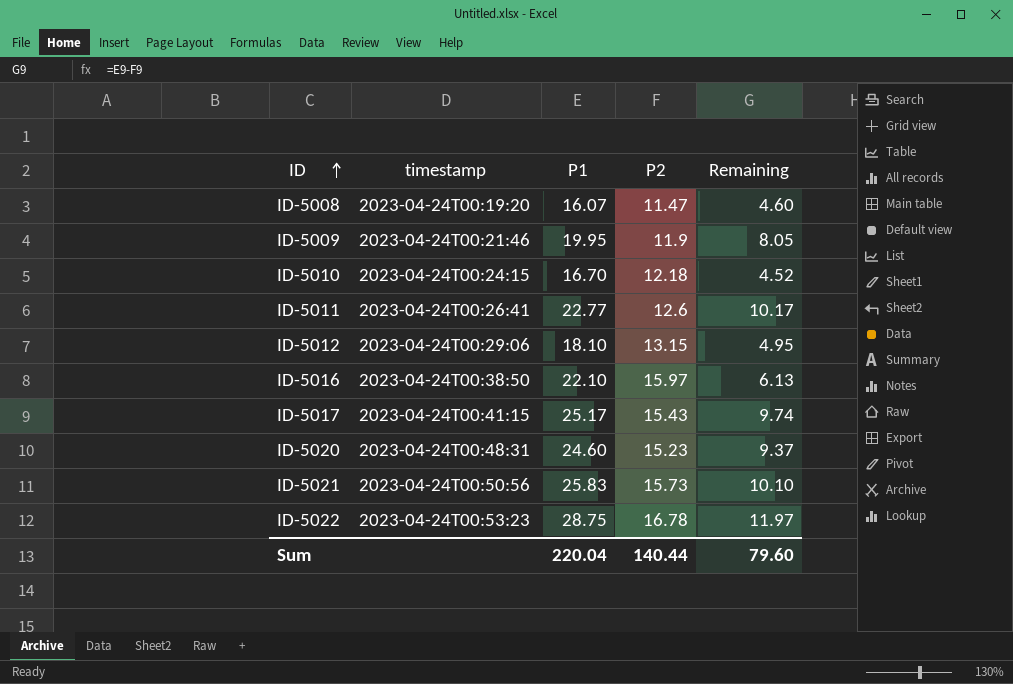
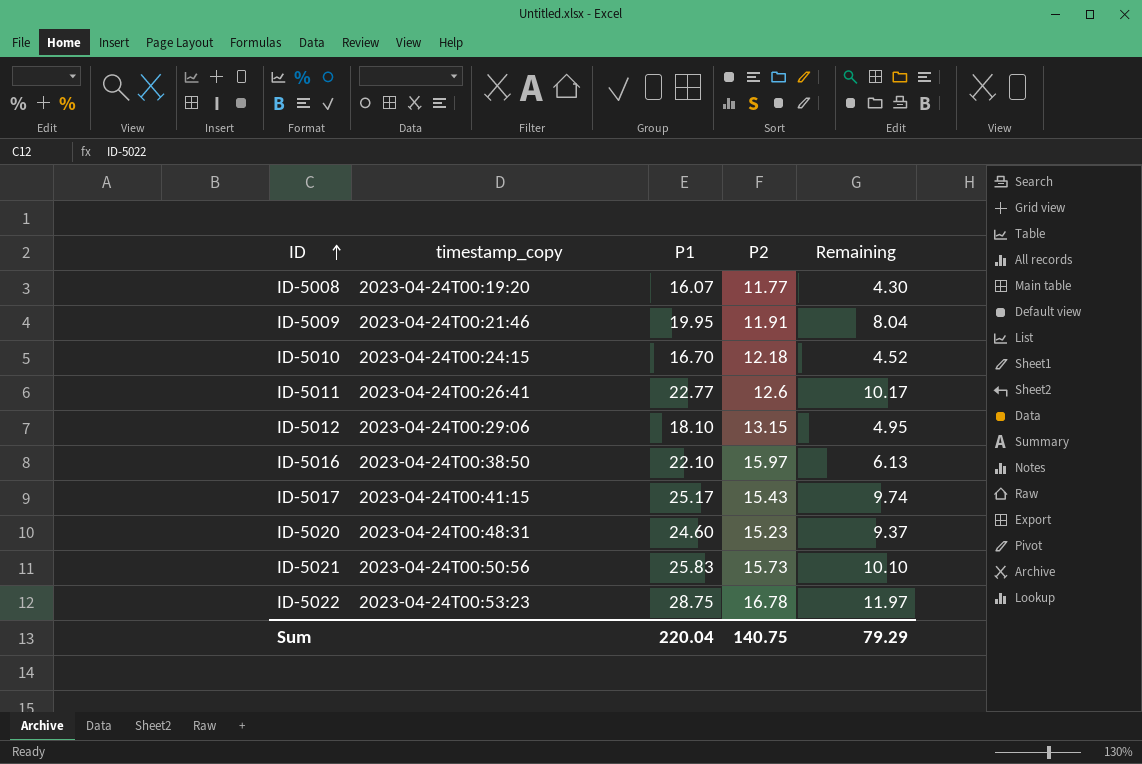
column name: timestamp -> timestamp_copy
ID-5008 | P2: 11.47 -> 11.77
ID-5008 | Remaining: 4.60 -> 4.30
ID-5009 | P2: 11.9 -> 11.91
ID-5009 | Remaining: 8.05 -> 8.04
Sum | P2: 140.44 -> 140.75
Sum | Remaining: 79.60 -> 79.29

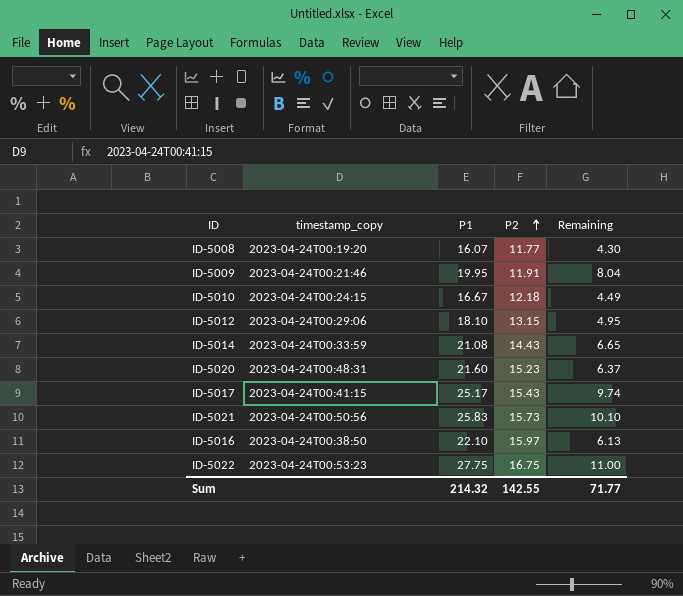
row order: ID ascending -> P2 ascending
row ID-5011: 2023-04-24T00:26:41 | 22.77 | 12.6 | 10.17 -> none
ID-5010 | P1: 16.70 -> 16.67
ID-5010 | Remaining: 4.52 -> 4.49
row ID-5014: none -> 2023-04-24T00:33:59 | 21.08 | 14.43 | 6.65
ID-5020 | P1: 24.60 -> 21.60
ID-5020 | Remaining: 9.37 -> 6.37
ID-5022 | P1: 28.75 -> 27.75
ID-5022 | P2: 16.78 -> 16.75
ID-5022 | Remaining: 11.97 -> 11.00
Sum | P1: 220.04 -> 214.32
Sum | P2: 140.75 -> 142.55
Sum | Remaining: 79.29 -> 71.77

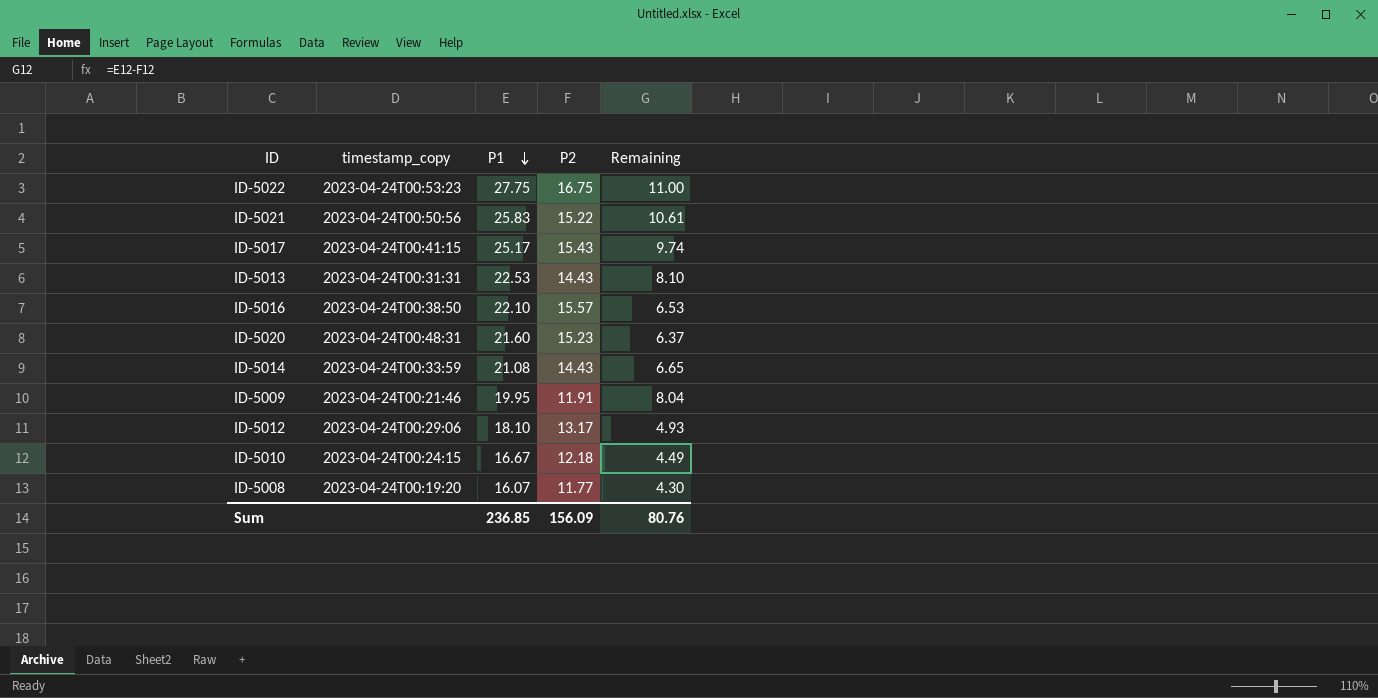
row order: P2 ascending -> P1 descending
ID-5021 | P2: 15.73 -> 15.22
ID-5021 | Remaining: 10.10 -> 10.61
row ID-5013: none -> 2023-04-24T00:31:31 | 22.53 | 14.43 | 8.10
ID-5016 | P2: 15.97 -> 15.57
ID-5016 | Remaining: 6.13 -> 6.53
ID-5012 | P2: 13.15 -> 13.17
ID-5012 | Remaining: 4.95 -> 4.93
Sum | P1: 214.32 -> 236.85
Sum | P2: 142.55 -> 156.09
Sum | Remaining: 71.77 -> 80.76

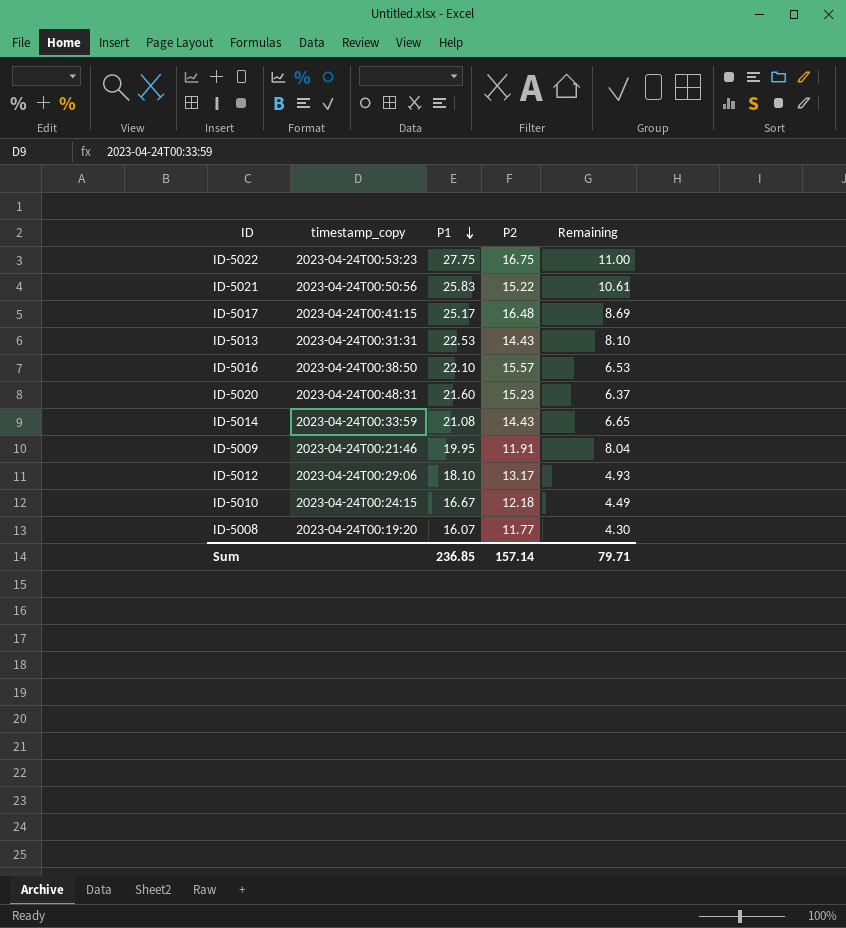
ID-5017 | P2: 15.43 -> 16.48
ID-5017 | Remaining: 9.74 -> 8.69
Sum | P2: 156.09 -> 157.14
Sum | Remaining: 80.76 -> 79.71

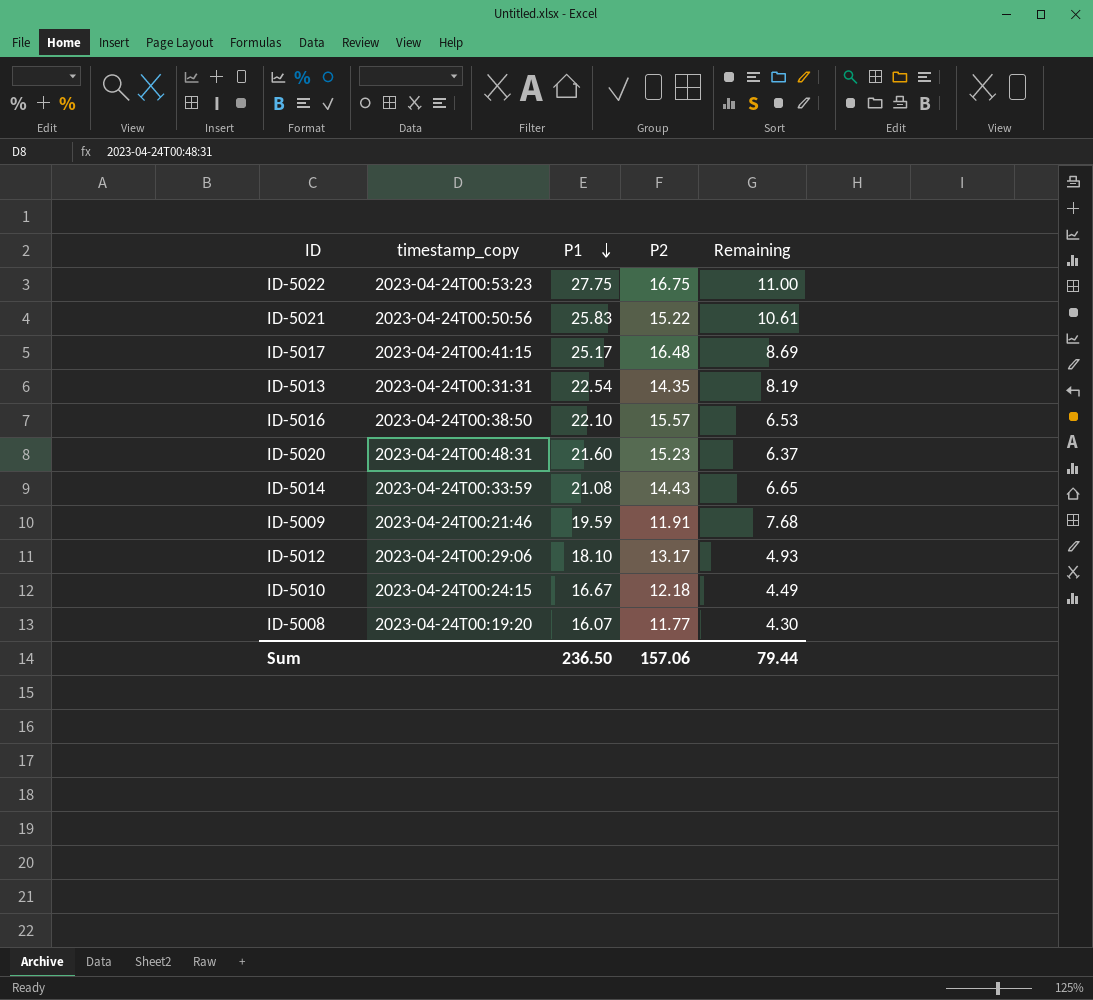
ID-5013 | P1: 22.53 -> 22.54
ID-5013 | P2: 14.43 -> 14.35
ID-5013 | Remaining: 8.10 -> 8.19
ID-5009 | P1: 19.95 -> 19.59
ID-5009 | Remaining: 8.04 -> 7.68
Sum | P1: 236.85 -> 236.50
Sum | P2: 157.14 -> 157.06
Sum | Remaining: 79.71 -> 79.44

